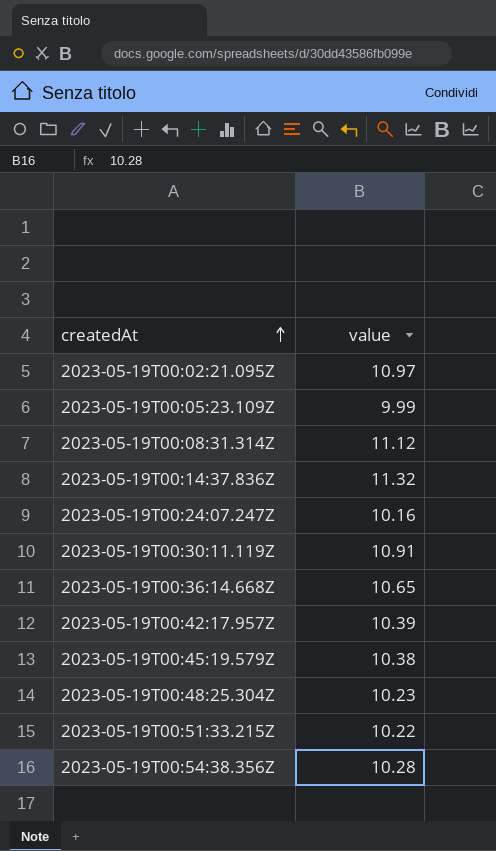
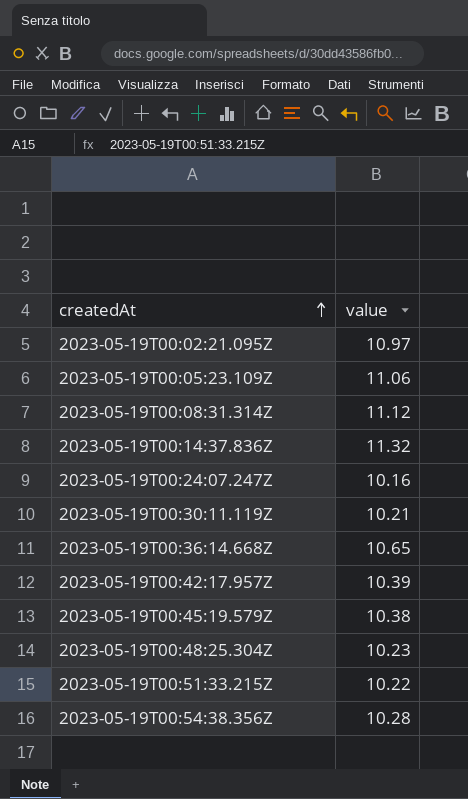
2023-05-19T00:05:23.109Z | value: 9.99 -> 11.06
2023-05-19T00:30:11.119Z | value: 10.91 -> 10.21

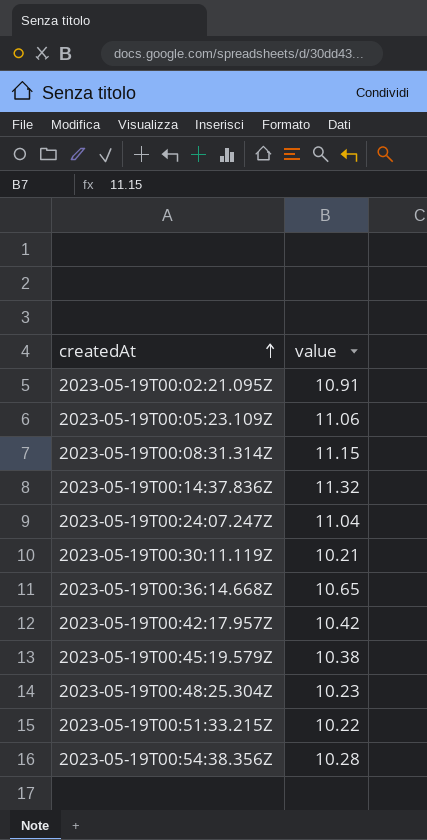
2023-05-19T00:02:21.095Z | value: 10.97 -> 10.91
2023-05-19T00:08:31.314Z | value: 11.12 -> 11.15
2023-05-19T00:24:07.247Z | value: 10.16 -> 11.04
2023-05-19T00:42:17.957Z | value: 10.39 -> 10.42

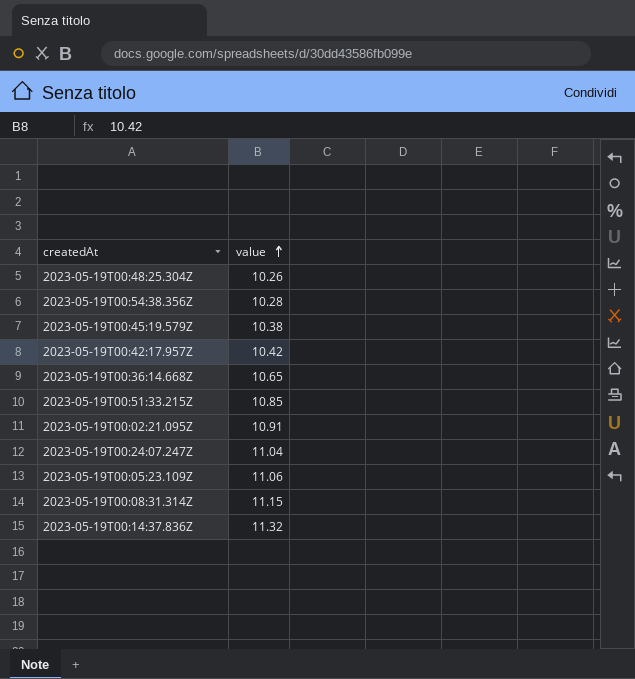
row order: createdAt ascending -> value ascending
row 2023-05-19T00:30:11.119Z: 10.21 -> none
2023-05-19T00:48:25.304Z | value: 10.23 -> 10.26
2023-05-19T00:51:33.215Z | value: 10.22 -> 10.85

